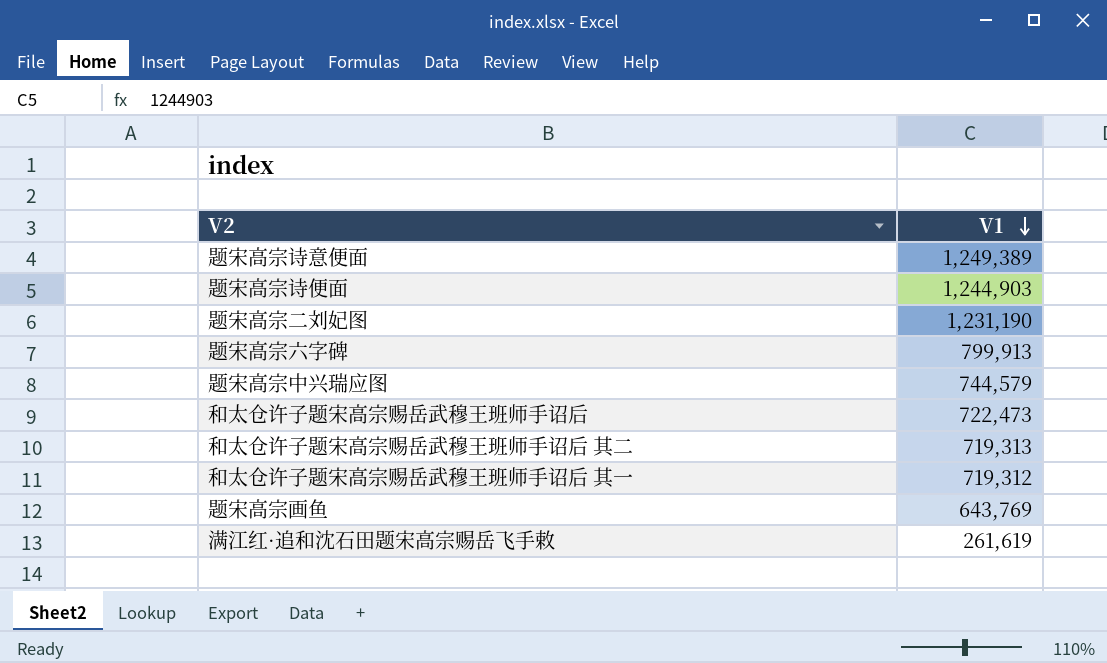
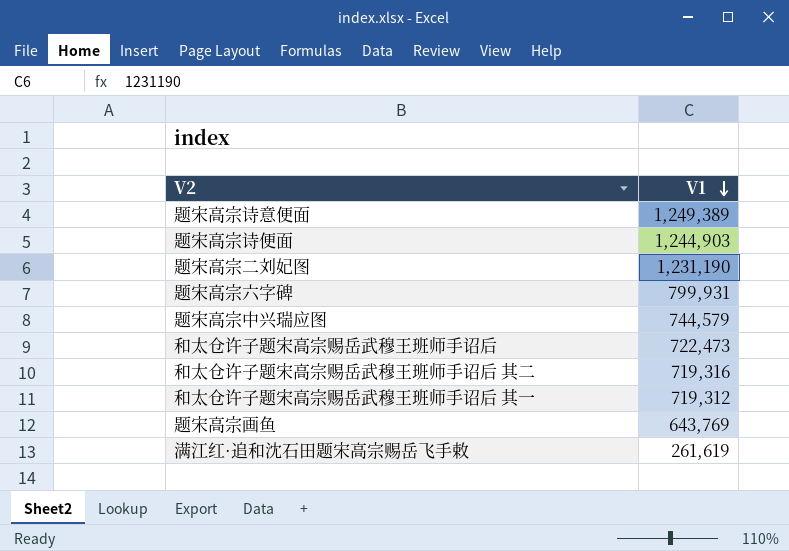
题宋高宗六字碑 | V1: 799,913 -> 799,931
和太仓许子题宋高宗赐岳武穆王班师手诏后 其二 | V1: 719,313 -> 719,316

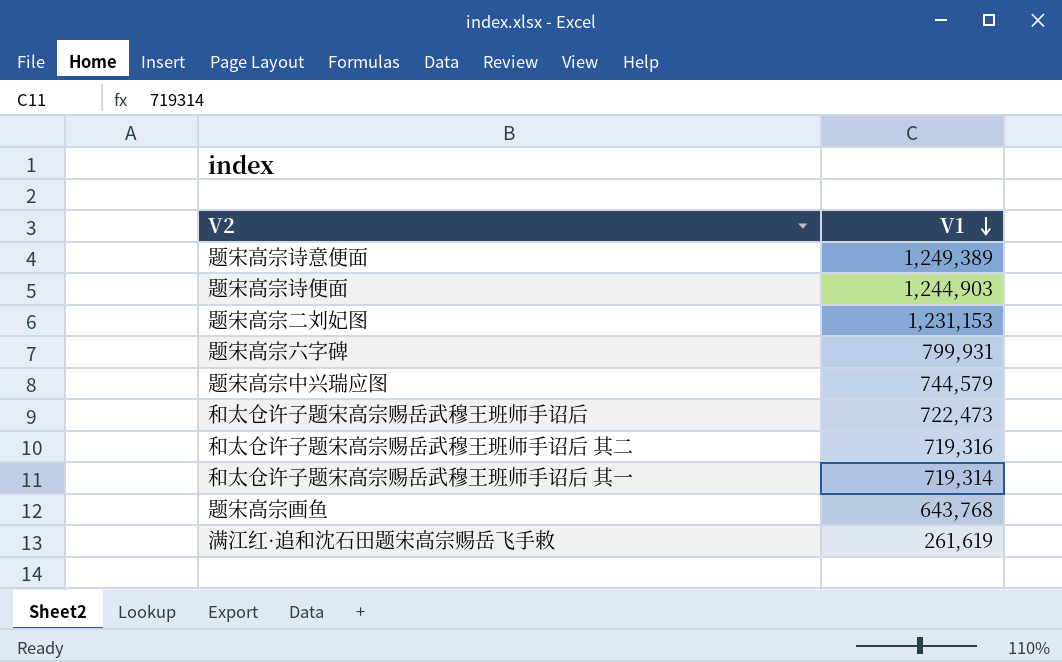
题宋高宗二刘妃图 | V1: 1,231,190 -> 1,231,153
和太仓许子题宋高宗赐岳武穆王班师手诏后 其一 | V1: 719,312 -> 719,314
题宋高宗画鱼 | V1: 643,769 -> 643,768

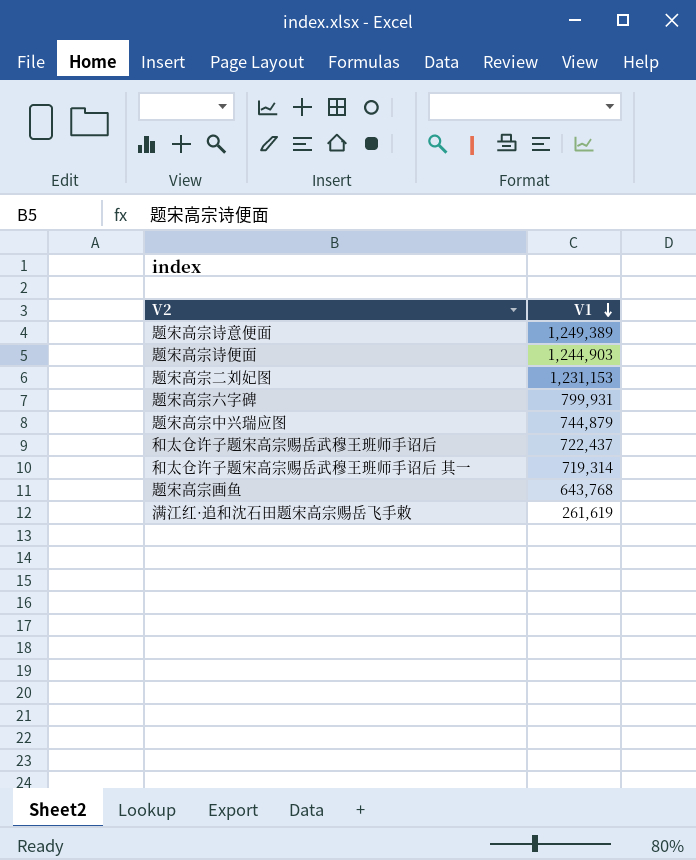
row 和太仓许子题宋高宗赐岳武穆王班师手诏后 其二: 719,316 -> none
题宋高宗中兴瑞应图 | V1: 744,579 -> 744,879
和太仓许子题宋高宗赐岳武穆王班师手诏后 | V1: 722,473 -> 722,437

